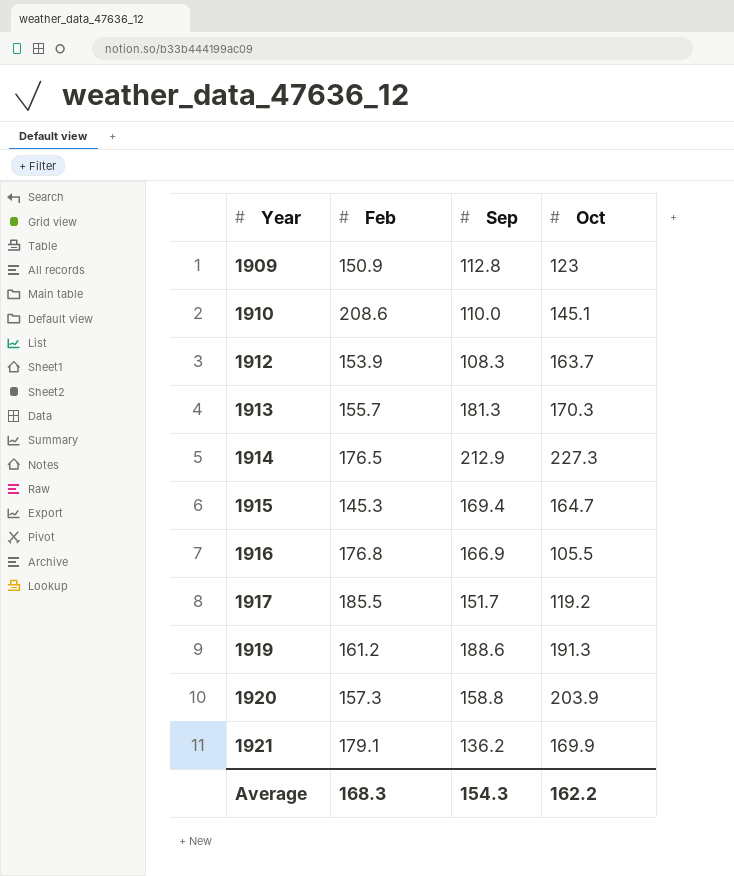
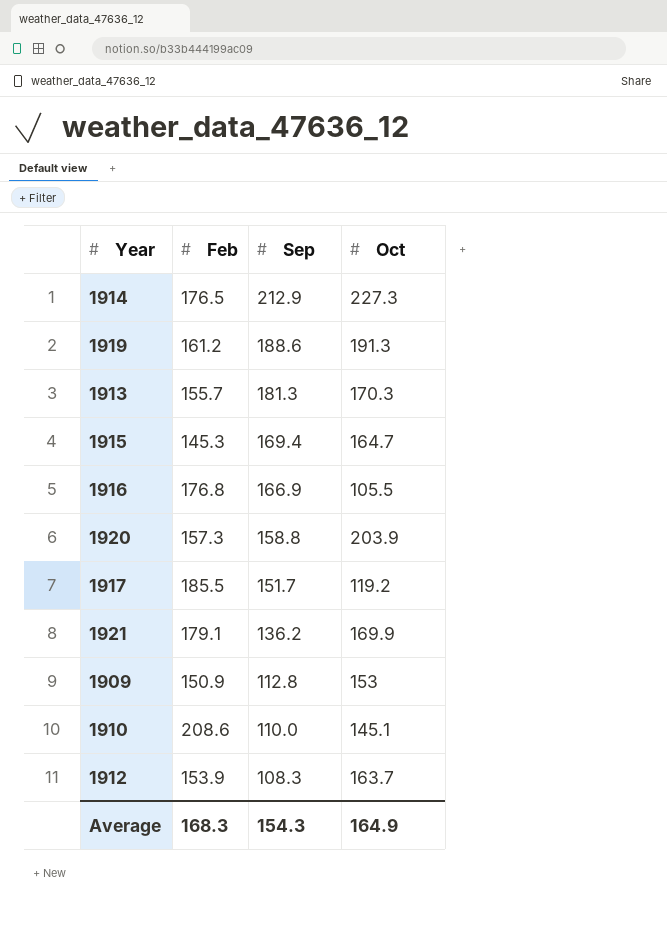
row order: Year ascending -> Sep descending
1909 | Oct: 123 -> 153
Average | Oct: 162.2 -> 164.9

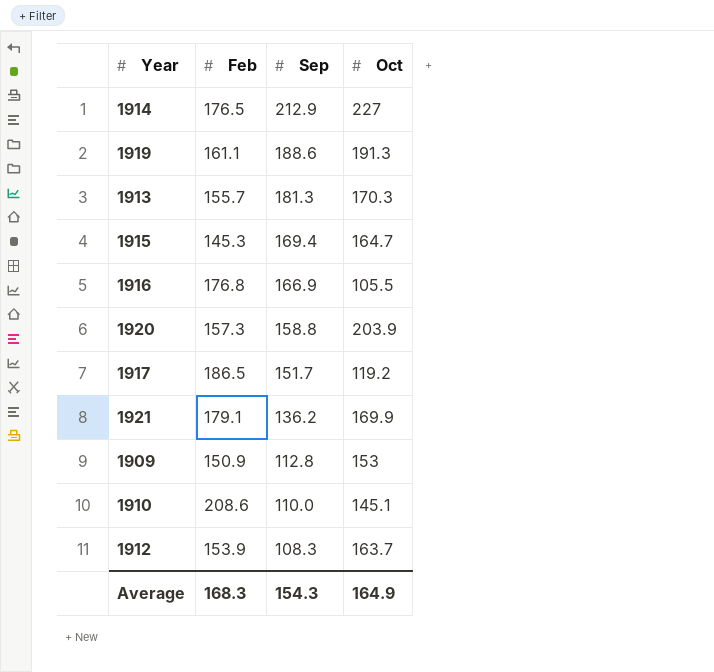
1914 | Oct: 227.3 -> 227
1919 | Feb: 161.2 -> 161.1
1917 | Feb: 185.5 -> 186.5

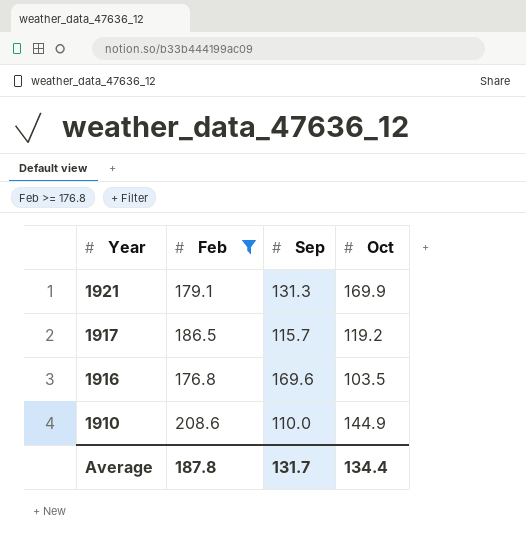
filter: none -> Feb >= 176.8
row order: Sep descending -> Year descending
1921 | Sep: 136.2 -> 131.3
1917 | Sep: 151.7 -> 115.7
1916 | Sep: 166.9 -> 169.6
1916 | Oct: 105.5 -> 103.5
1910 | Oct: 145.1 -> 144.9
Average | Feb: 168.3 -> 187.8
Average | Sep: 154.3 -> 131.7
Average | Oct: 164.9 -> 134.4

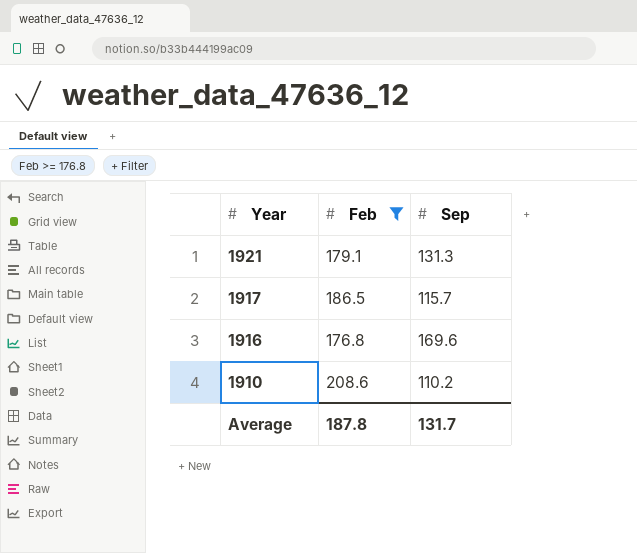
column Oct | position: 4 -> none
1910 | Sep: 110.0 -> 110.2

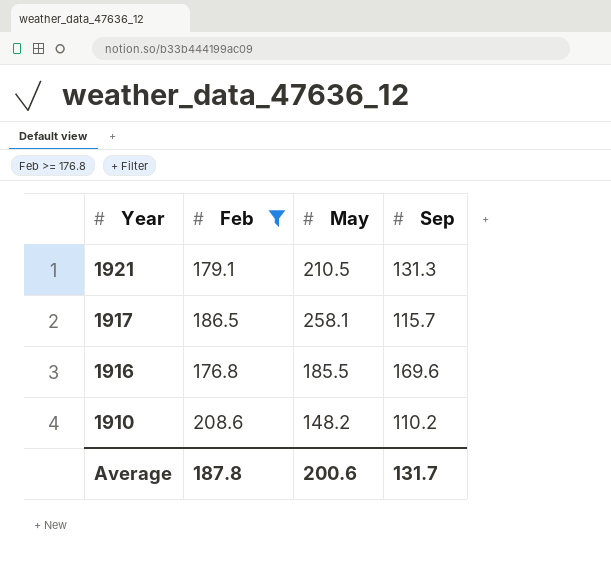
column May | position: none -> 3

